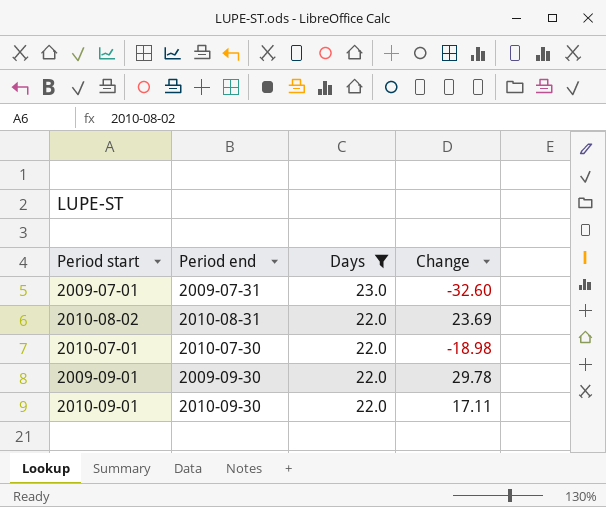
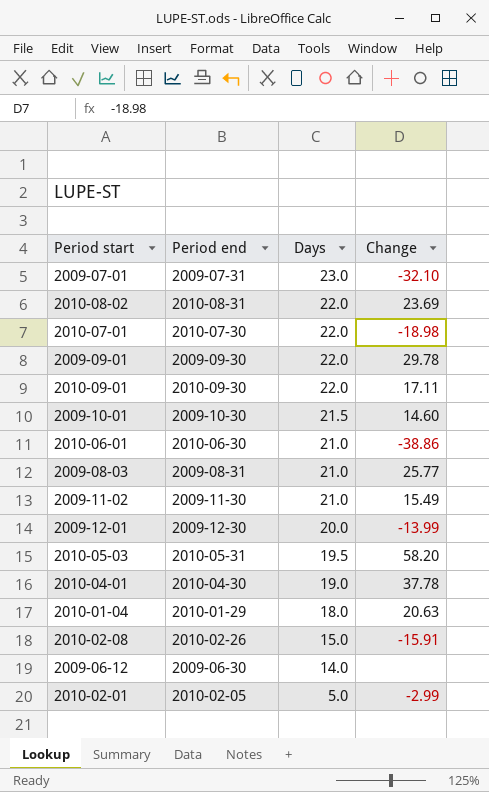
filter: Days >= 22.0 -> none
2009-07-01 | Change: -32.60 -> -32.10

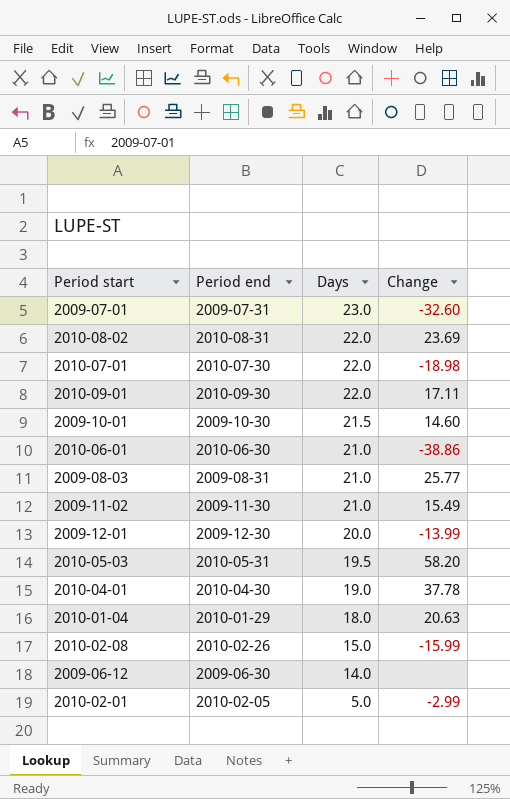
row 2009-09-01: 2009-09-30 | 22.0 | 29.78 -> none
2009-07-01 | Change: -32.10 -> -32.60
2010-02-08 | Change: -15.91 -> -15.99

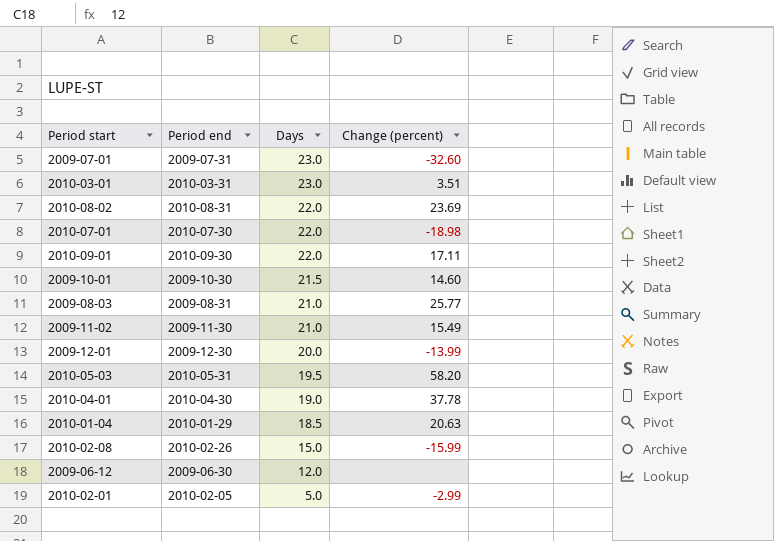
column name: Change -> Change (percent)
row 2010-06-01: 2010-06-30 | 21.0 | -38.86 -> none
row 2010-03-01: none -> 2010-03-31 | 23.0 | 3.51
2010-01-04 | Days: 18.0 -> 18.5
2009-06-12 | Days: 14.0 -> 12.0

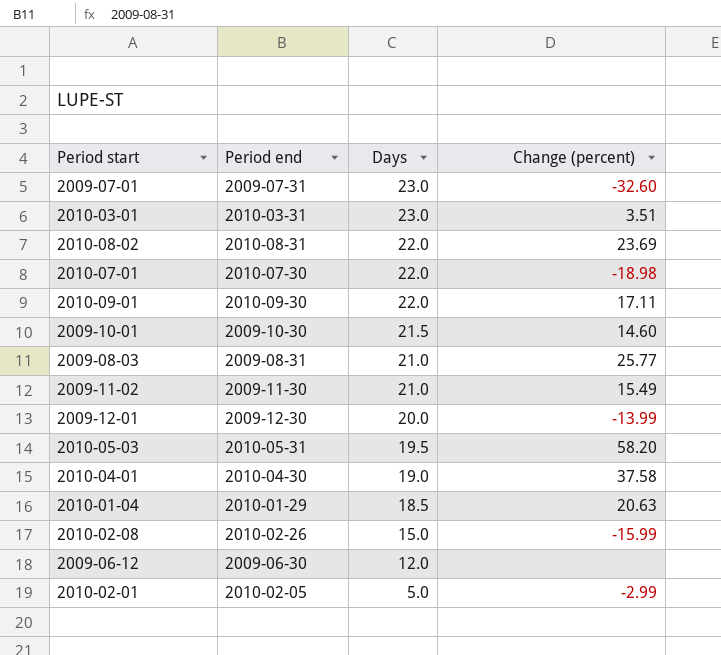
2010-04-01 | Change (percent): 37.78 -> 37.58

